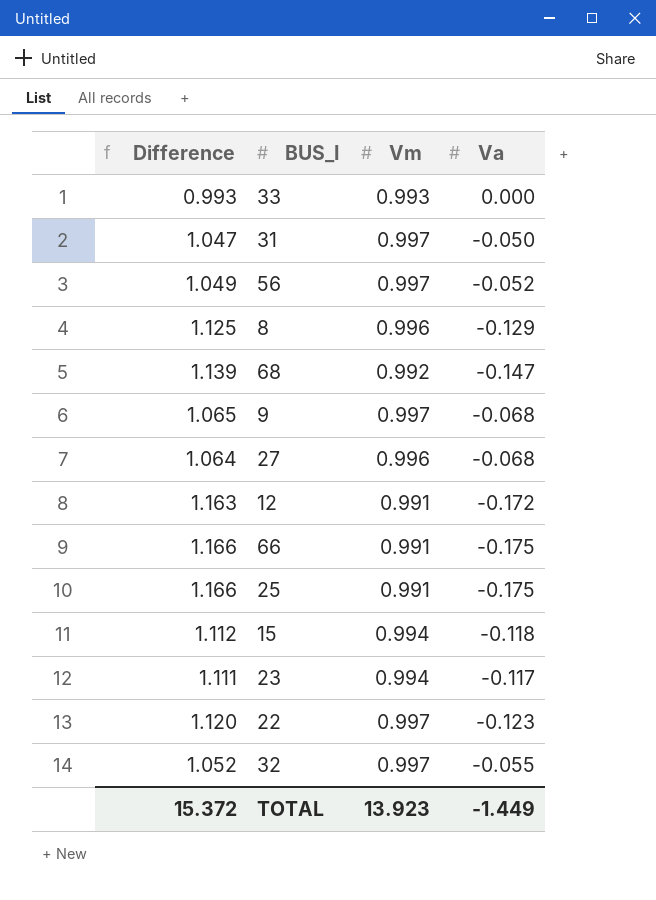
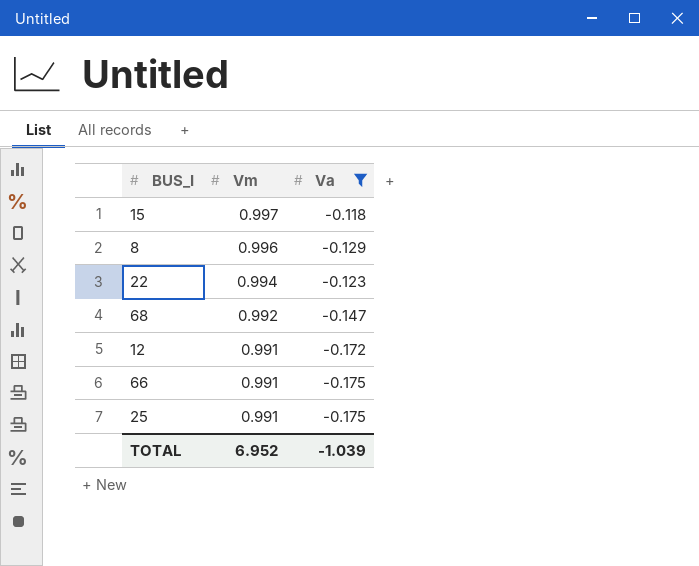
filter: none -> Va <= -0.118
row order: none -> Vm descending
column Difference | formula: [Vm] - [Va] -> none
15 | Vm: 0.994 -> 0.997
22 | Vm: 0.997 -> 0.994
TOTAL | Vm: 13.923 -> 6.952
TOTAL | Va: -1.449 -> -1.039

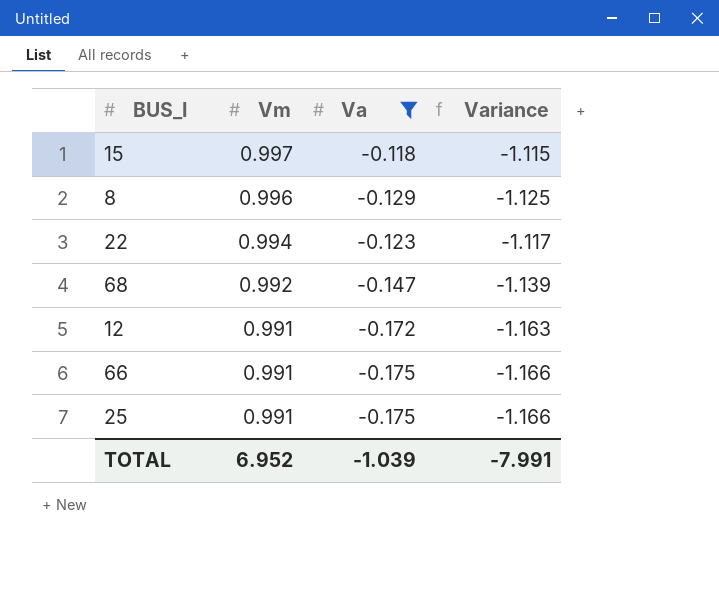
column Variance | formula: none -> [Va] - [Vm]

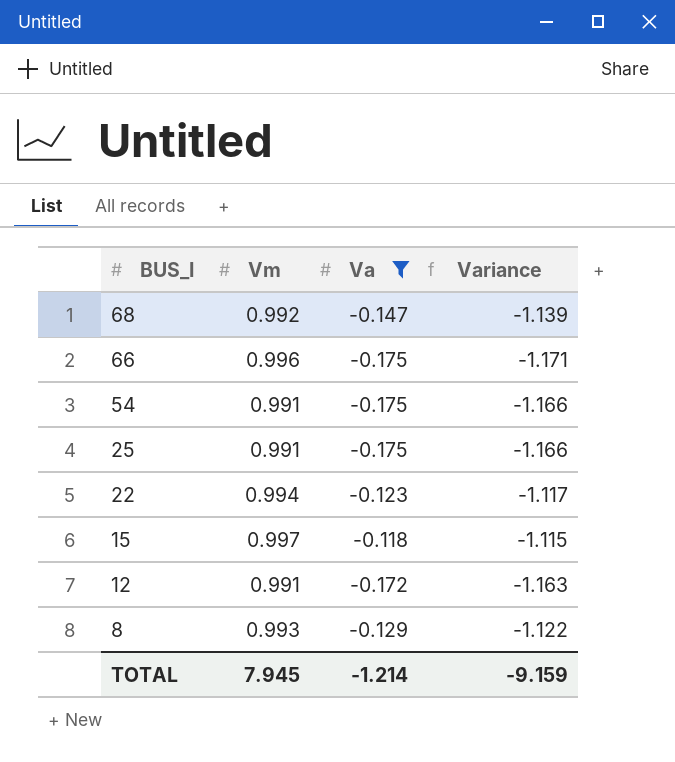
row order: Vm descending -> BUS_I descending
66 | Vm: 0.991 -> 0.996
66 | Variance: -1.166 -> -1.171
row 54: none -> 0.991 | -0.175 | -1.166
8 | Vm: 0.996 -> 0.993
8 | Variance: -1.125 -> -1.122
TOTAL | Vm: 6.952 -> 7.945
TOTAL | Va: -1.039 -> -1.214
TOTAL | Variance: -7.991 -> -9.159

